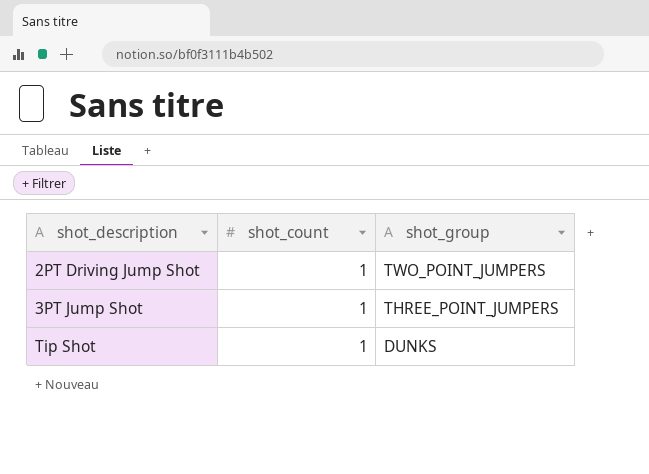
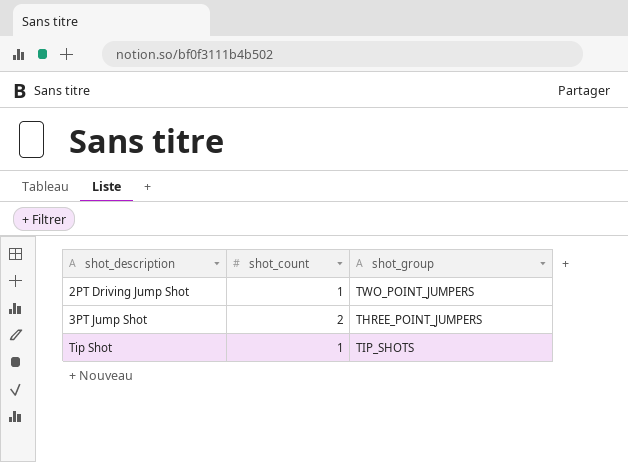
3PT Jump Shot | shot_count: 1 -> 2
Tip Shot | shot_group: DUNKS -> TIP_SHOTS

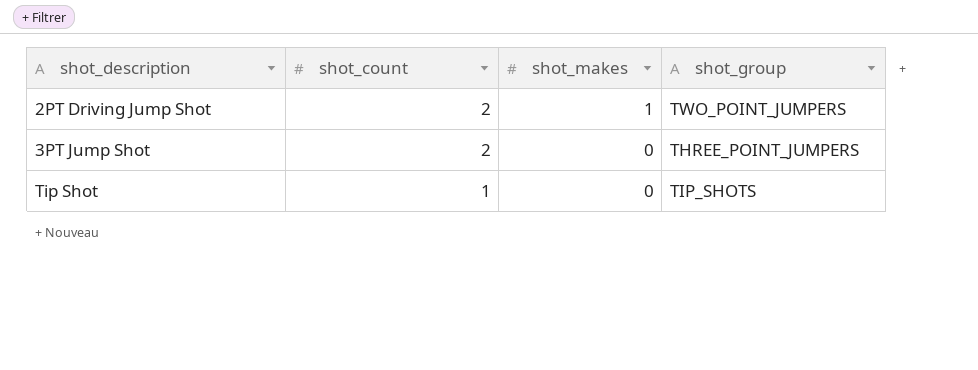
column shot_makes | position: none -> 3
2PT Driving Jump Shot | shot_count: 1 -> 2

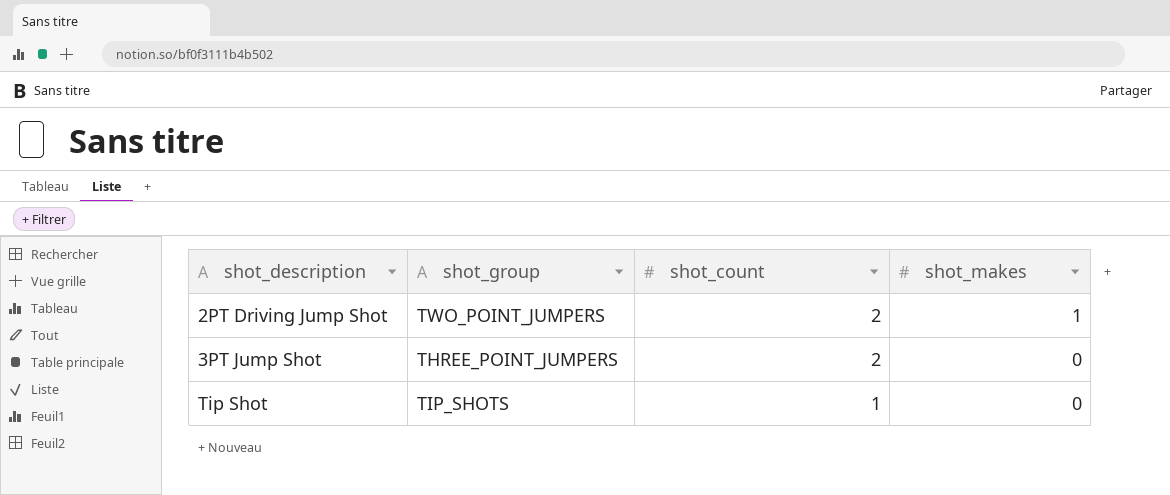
column shot_group | position: 4 -> 2

